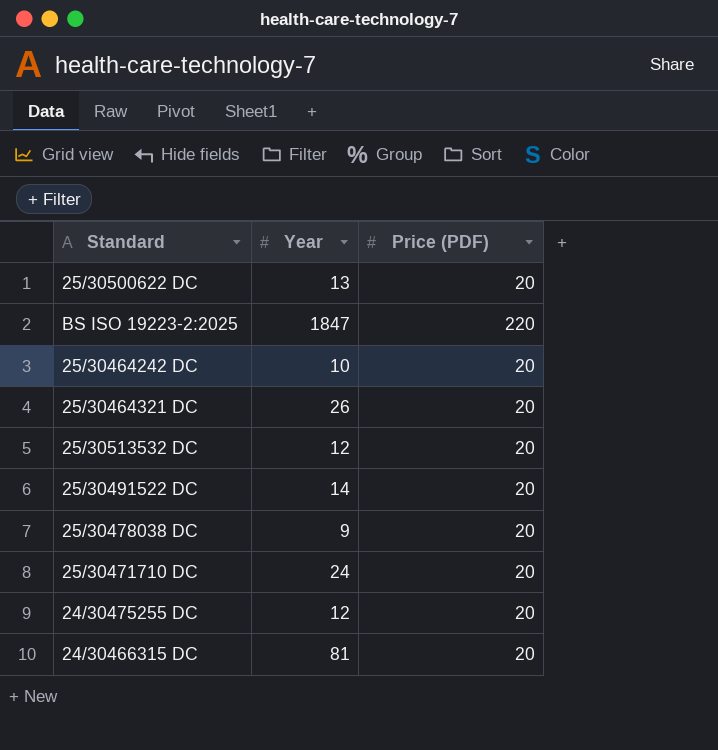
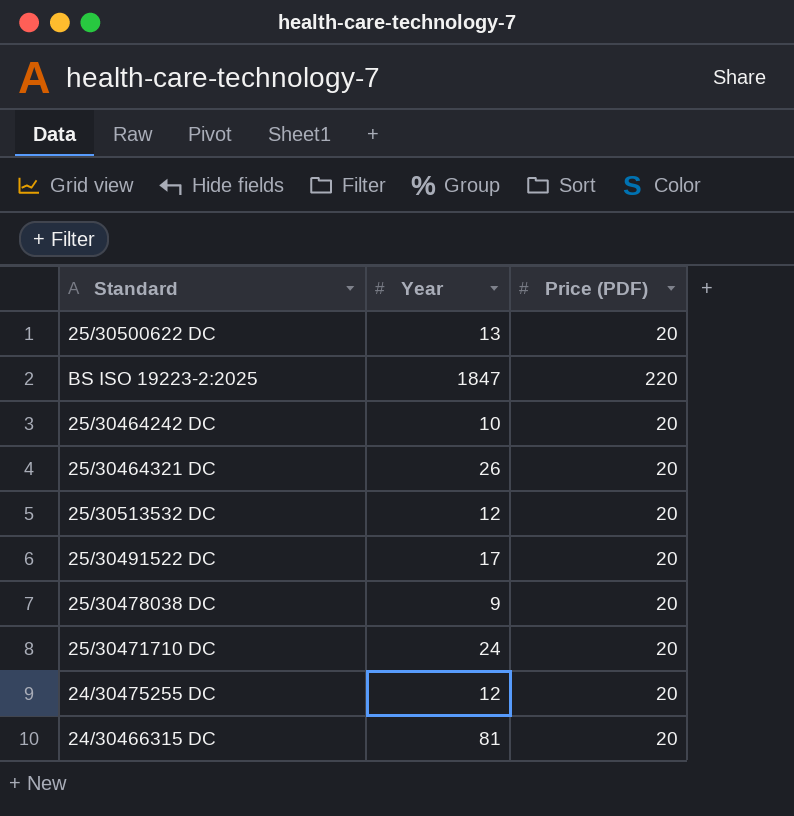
25/30491522 DC | Year: 14 -> 17

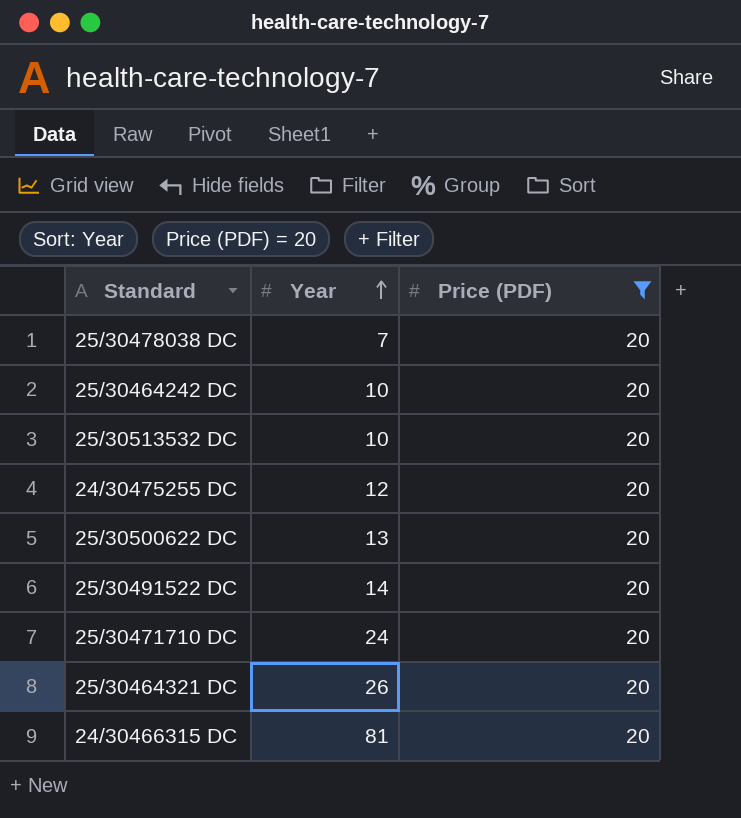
filter: none -> Price (PDF) = 20
row order: none -> Year ascending
25/30478038 DC | Year: 9 -> 7
25/30513532 DC | Year: 12 -> 10
25/30491522 DC | Year: 17 -> 14

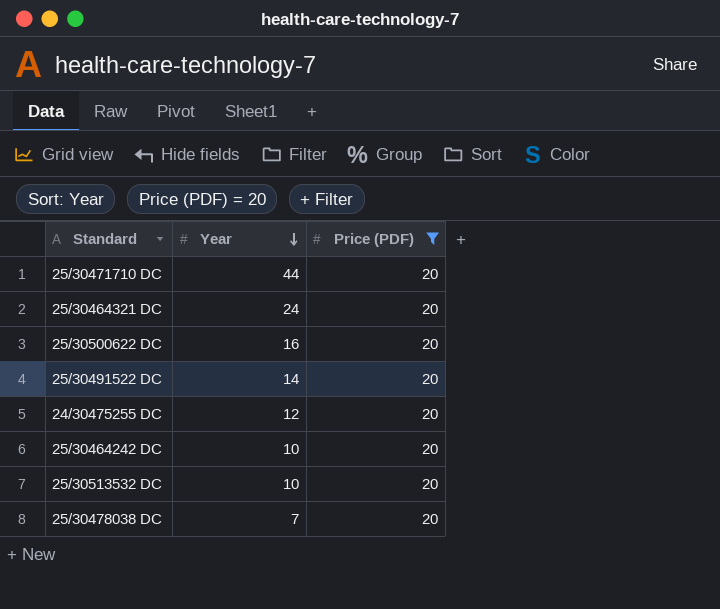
row order: Year ascending -> Year descending
row 24/30466315 DC: 81 | 20 -> none
25/30471710 DC | Year: 24 -> 44
25/30464321 DC | Year: 26 -> 24
25/30500622 DC | Year: 13 -> 16

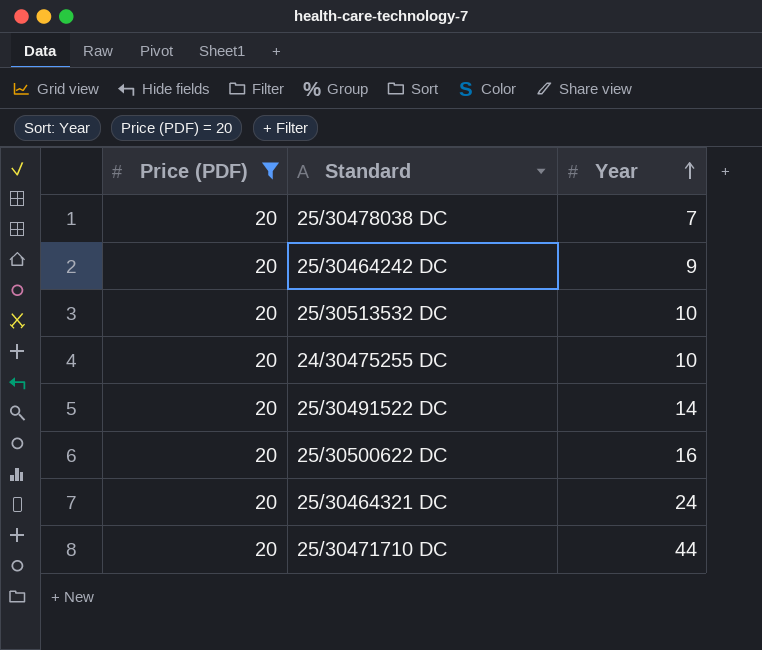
row order: Year descending -> Year ascending
column Price (PDF) | position: 3 -> 1
25/30464242 DC | Year: 10 -> 9
24/30475255 DC | Year: 12 -> 10

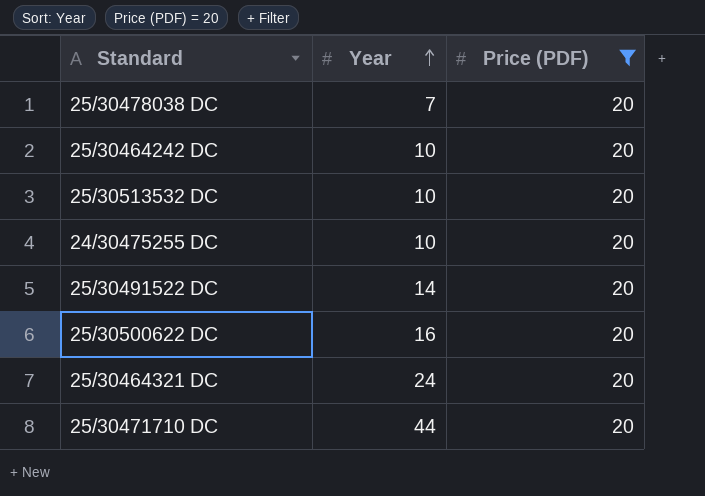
column Price (PDF) | position: 1 -> 3
25/30464242 DC | Year: 9 -> 10

